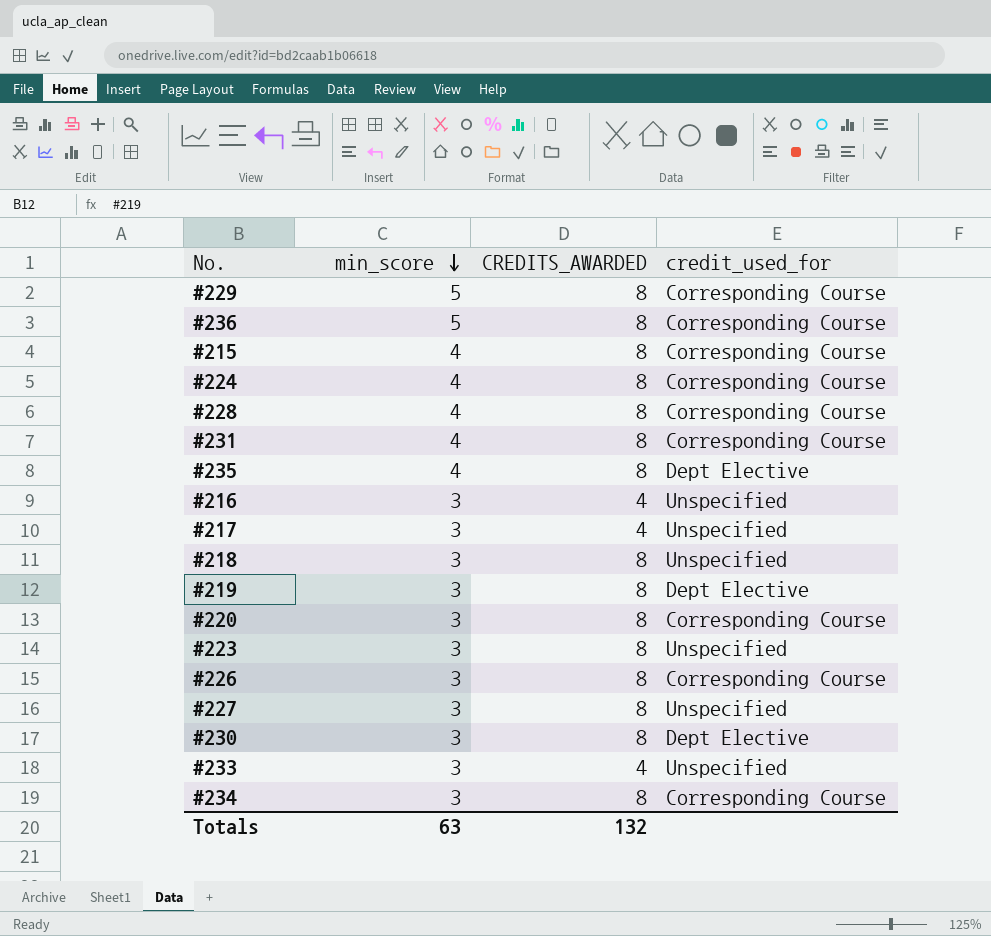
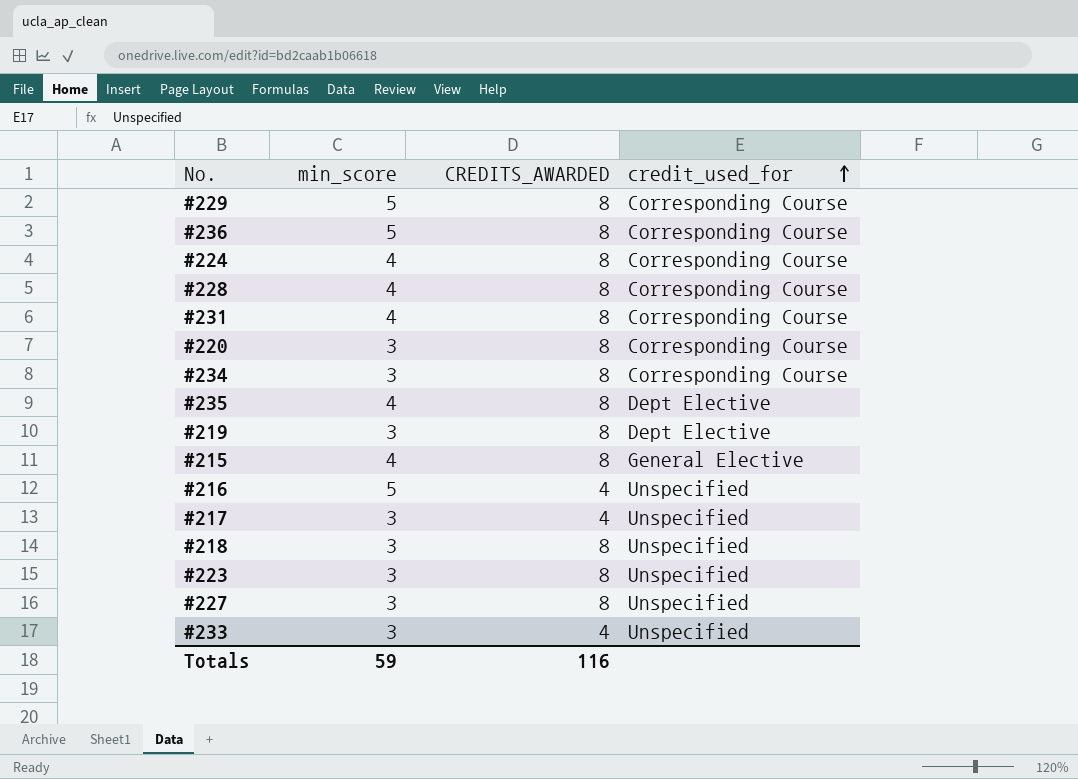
row order: min_score descending -> credit_used_for ascending
row #226: 3 | 8 | Corresponding Course -> none
row #230: 3 | 8 | Dept Elective -> none
#215 | credit_used_for: Corresponding Course -> General Elective
#216 | min_score: 3 -> 5
Totals | min_score: 63 -> 59
Totals | CREDITS_AWARDED: 132 -> 116

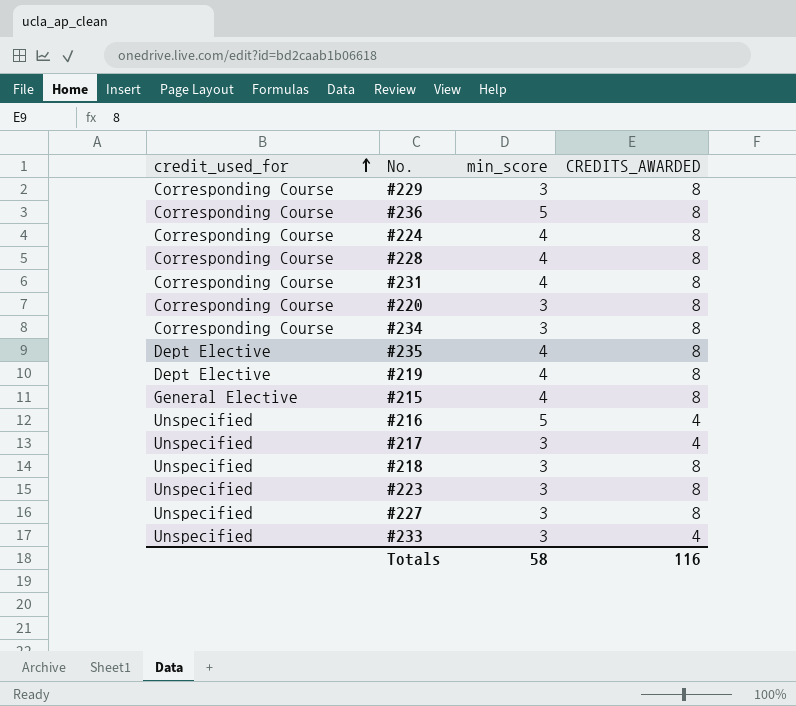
column credit_used_for | position: 4 -> 1
#229 | min_score: 5 -> 3
#219 | min_score: 3 -> 4
Totals | min_score: 59 -> 58

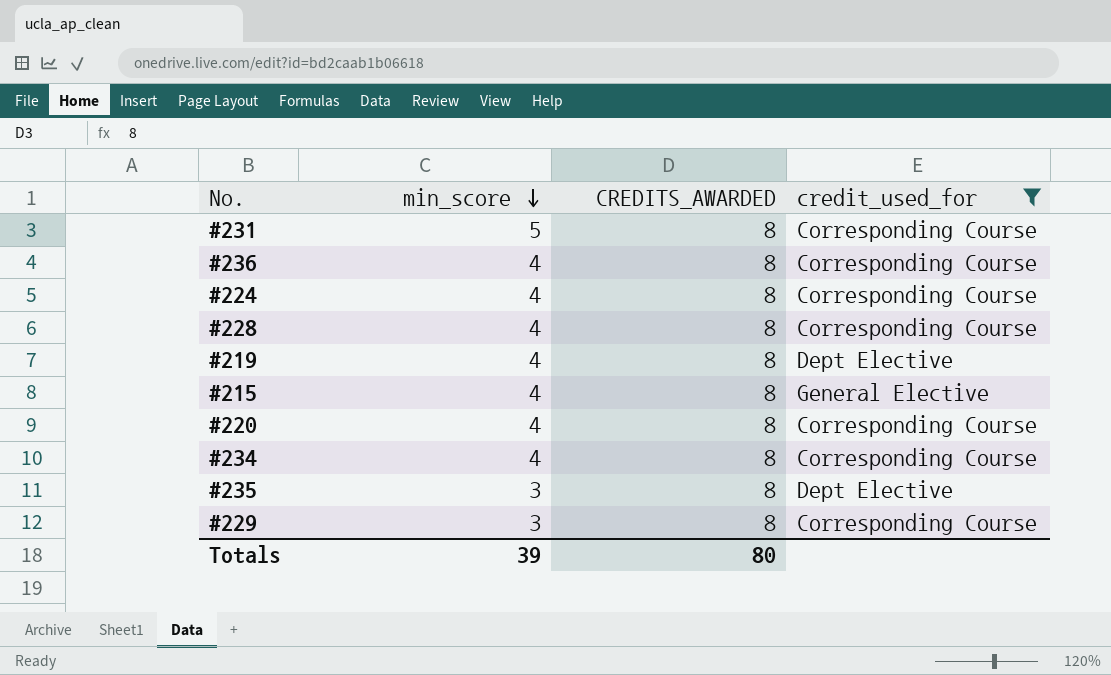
filter: none -> credit_used_for != Unspecified
row order: credit_used_for ascending -> min_score descending
column credit_used_for | position: 1 -> 4
#231 | min_score: 4 -> 5
#236 | min_score: 5 -> 4
#220 | min_score: 3 -> 4
#234 | min_score: 3 -> 4
#235 | min_score: 4 -> 3
Totals | min_score: 58 -> 39
Totals | CREDITS_AWARDED: 116 -> 80

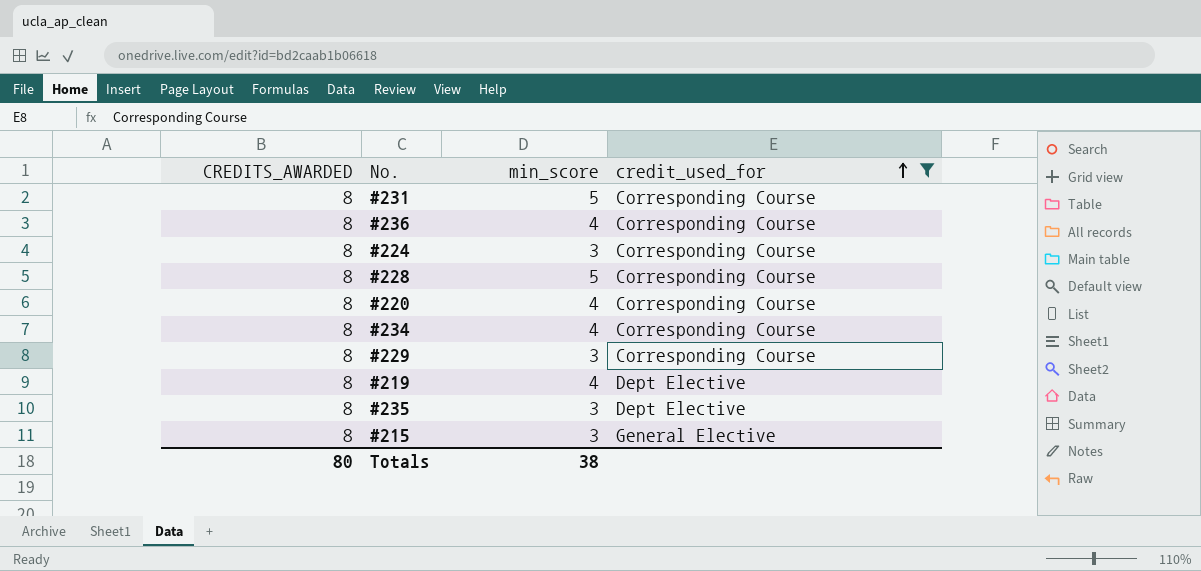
row order: min_score descending -> credit_used_for ascending
column CREDITS_AWARDED | position: 3 -> 1
#224 | min_score: 4 -> 3
#228 | min_score: 4 -> 5
#215 | min_score: 4 -> 3
Totals | min_score: 39 -> 38

